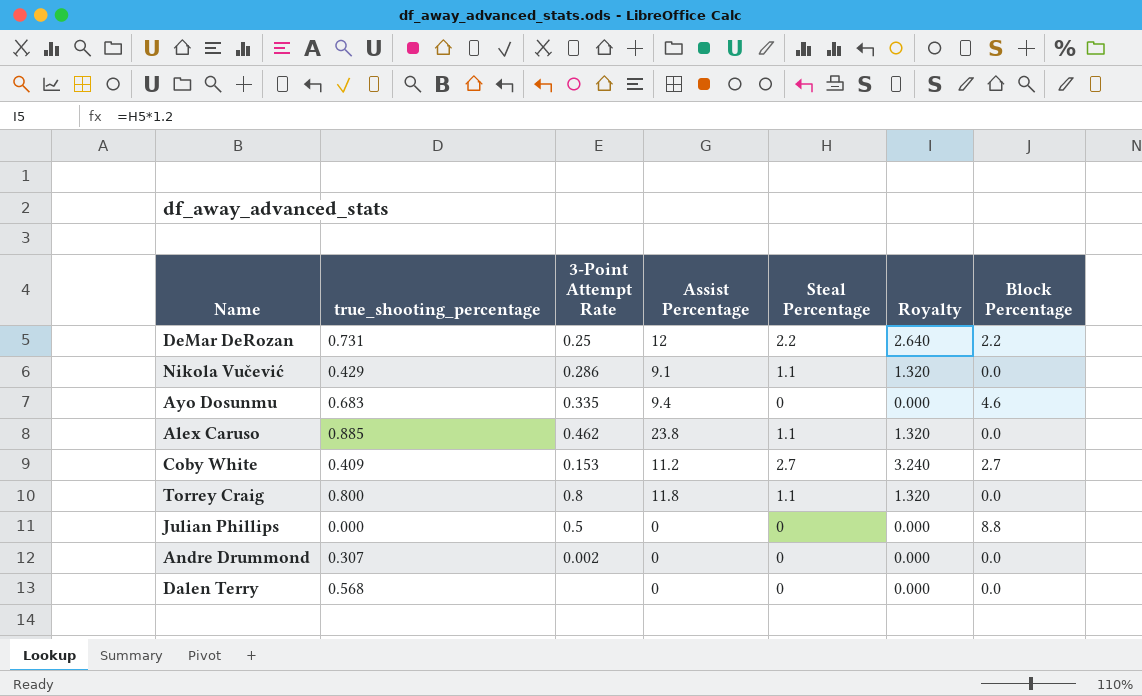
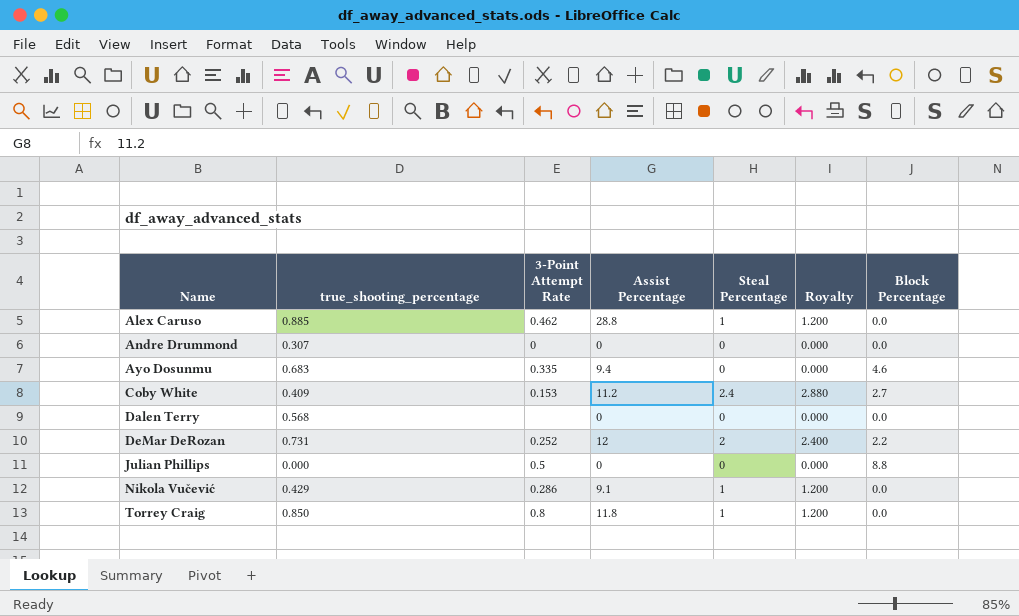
row order: none -> Name ascending
Alex Caruso | Assist Percentage: 23.8 -> 28.8
Alex Caruso | Steal Percentage: 1.1 -> 1
Alex Caruso | Royalty: 1.320 -> 1.200
Andre Drummond | 3-Point Attempt Rate: 0.002 -> 0
Coby White | Steal Percentage: 2.7 -> 2.4
Coby White | Royalty: 3.240 -> 2.880
DeMar DeRozan | 3-Point Attempt Rate: 0.25 -> 0.252
DeMar DeRozan | Steal Percentage: 2.2 -> 2
DeMar DeRozan | Royalty: 2.640 -> 2.400
Nikola Vučević | Steal Percentage: 1.1 -> 1
Nikola Vučević | Royalty: 1.320 -> 1.200
Torrey Craig | true_shooting_percentage: 0.800 -> 0.850
Torrey Craig | Steal Percentage: 1.1 -> 1
Torrey Craig | Royalty: 1.320 -> 1.200

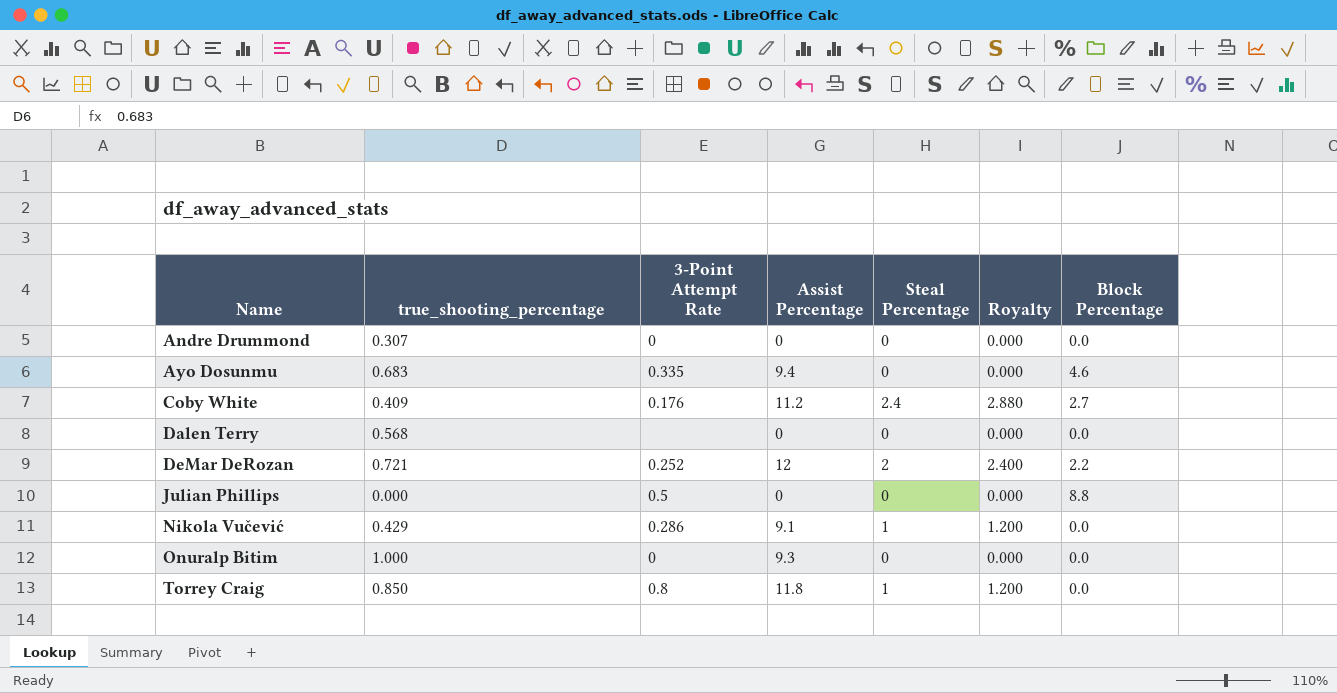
row Alex Caruso: 0.885 | 0.462 | 28.8 | 1 | 1.200 | 0.0 -> none
Coby White | 3-Point Attempt Rate: 0.153 -> 0.176
DeMar DeRozan | true_shooting_percentage: 0.731 -> 0.721
row Onuralp Bitim: none -> 1.000 | 0 | 9.3 | 0 | 0.000 | 0.0

